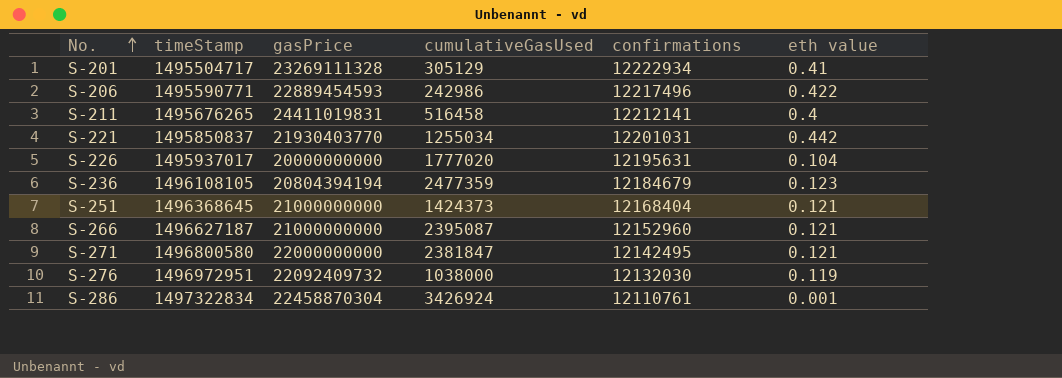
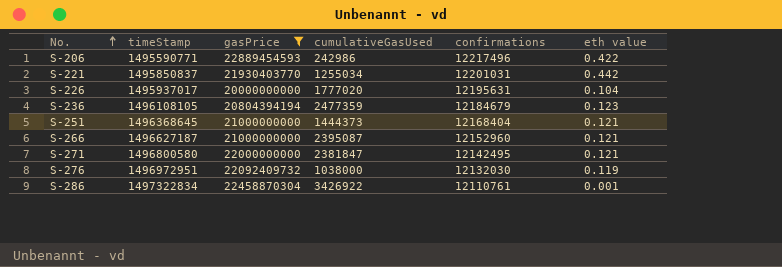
filter: none -> gasPrice <= 22889454593
S-251 | cumulativeGasUsed: 1424373 -> 1444373
S-286 | cumulativeGasUsed: 3426924 -> 3426922

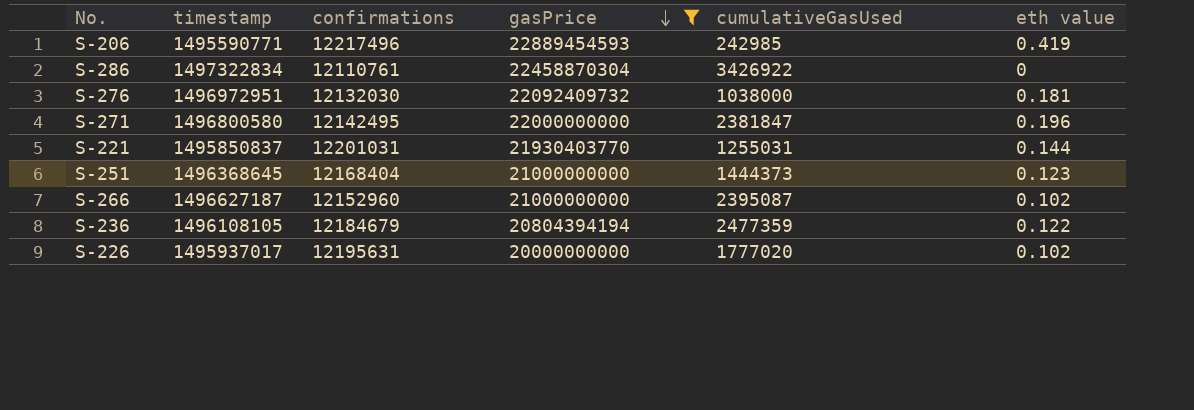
row order: No. ascending -> gasPrice descending
column name: timeStamp -> timestamp
column confirmations | position: 5 -> 3
S-206 | cumulativeGasUsed: 242986 -> 242985
S-206 | eth value: 0.422 -> 0.419
S-286 | eth value: 0.001 -> 0
S-276 | eth value: 0.119 -> 0.181
S-271 | eth value: 0.121 -> 0.196
S-221 | cumulativeGasUsed: 1255034 -> 1255031
S-221 | eth value: 0.442 -> 0.144
S-251 | eth value: 0.121 -> 0.123
S-266 | eth value: 0.121 -> 0.102
S-236 | eth value: 0.123 -> 0.122
S-226 | eth value: 0.104 -> 0.102

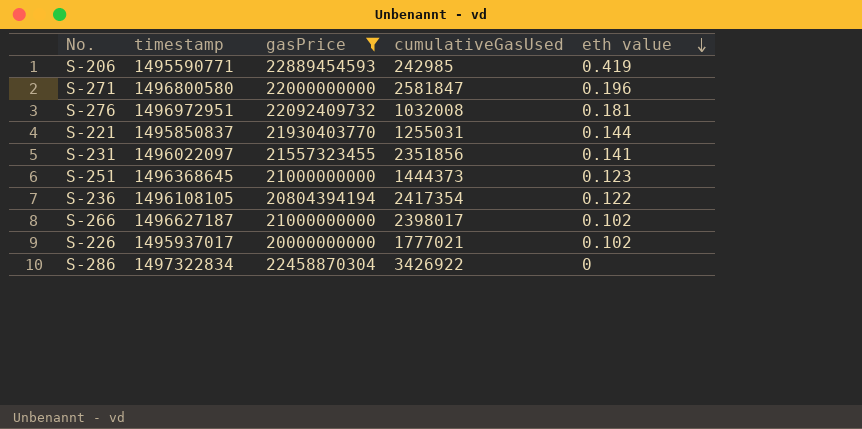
row order: gasPrice descending -> eth value descending
column confirmations | position: 3 -> none
S-271 | cumulativeGasUsed: 2381847 -> 2581847
S-276 | cumulativeGasUsed: 1038000 -> 1032008
row S-231: none -> 1496022097 | 21557323455 | 2351856 | 0.141
S-236 | cumulativeGasUsed: 2477359 -> 2417354
S-266 | cumulativeGasUsed: 2395087 -> 2398017
S-226 | cumulativeGasUsed: 1777020 -> 1777021

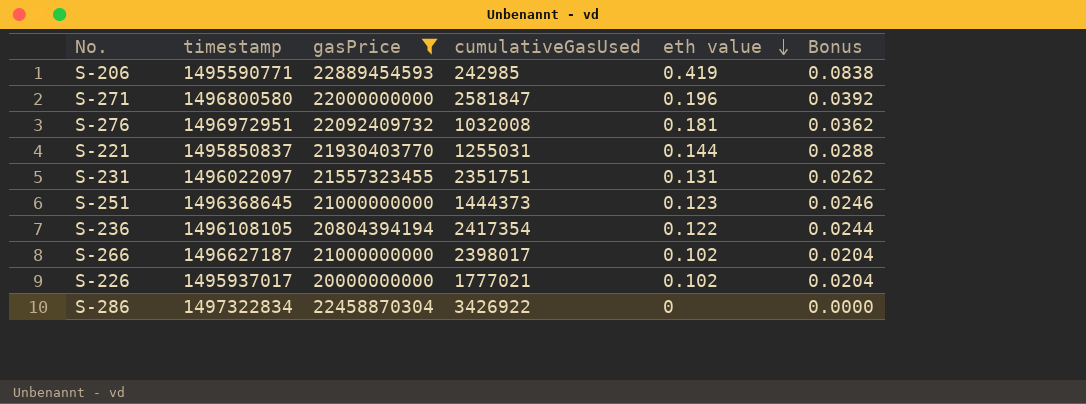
column Bonus | formula: none -> [eth value] * 0.2
S-231 | cumulativeGasUsed: 2351856 -> 2351751
S-231 | eth value: 0.141 -> 0.131

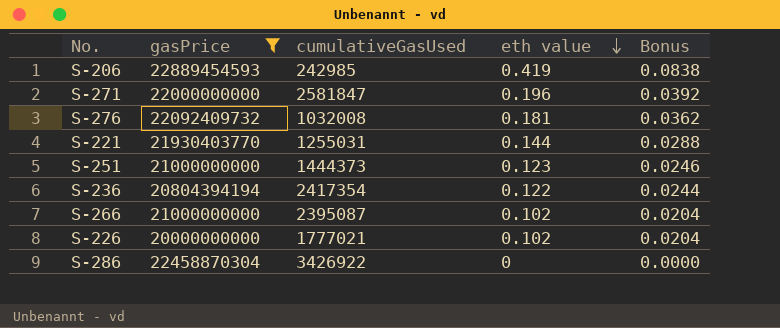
column timestamp | position: 2 -> none
row S-231: 1496022097 | 21557323455 | 2351751 | 0.131 | 0.0262 -> none
S-266 | cumulativeGasUsed: 2398017 -> 2395087

